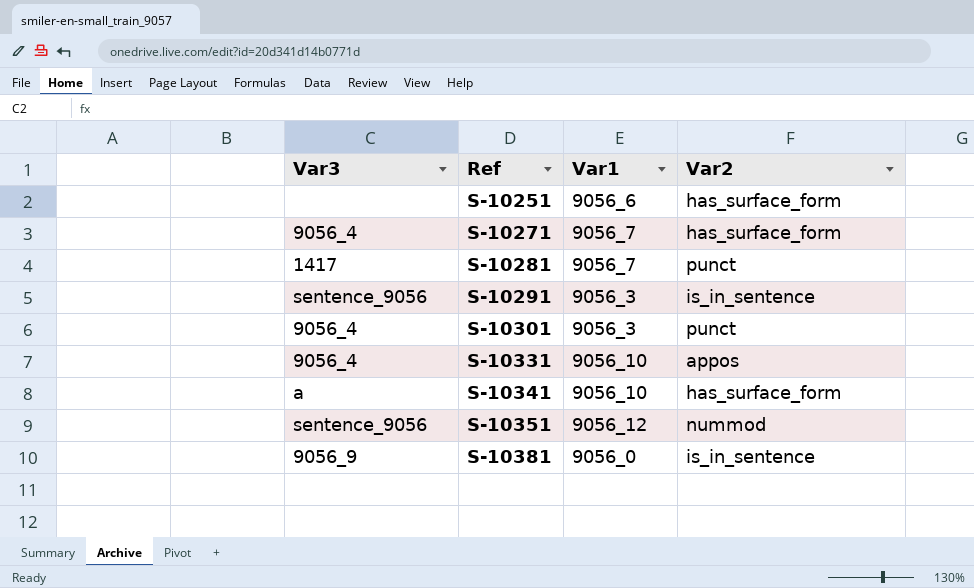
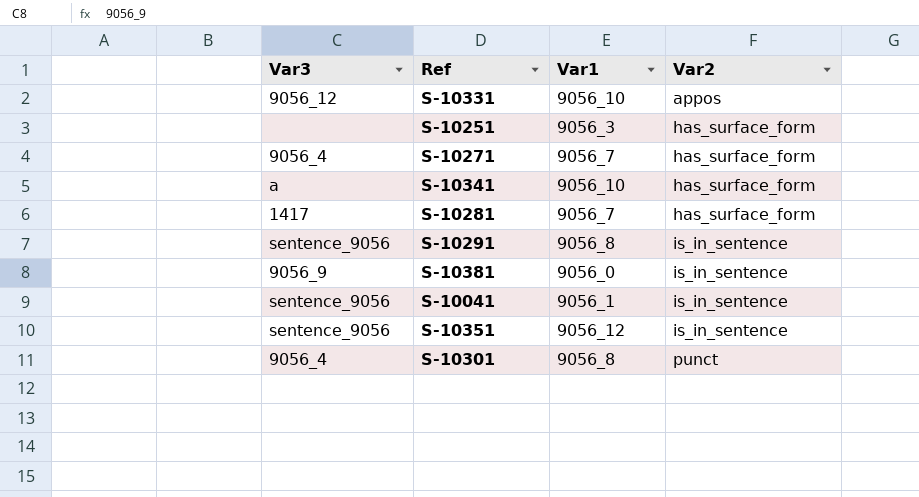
row order: Ref ascending -> Var2 ascending
S-10331 | Var3: 9056_4 -> 9056_12
S-10251 | Var1: 9056_6 -> 9056_3
S-10281 | Var2: punct -> has_surface_form
S-10291 | Var1: 9056_3 -> 9056_8
row S-10041: none -> sentence_9056 | 9056_1 | is_in_sentence
S-10351 | Var2: nummod -> is_in_sentence
S-10301 | Var1: 9056_3 -> 9056_8

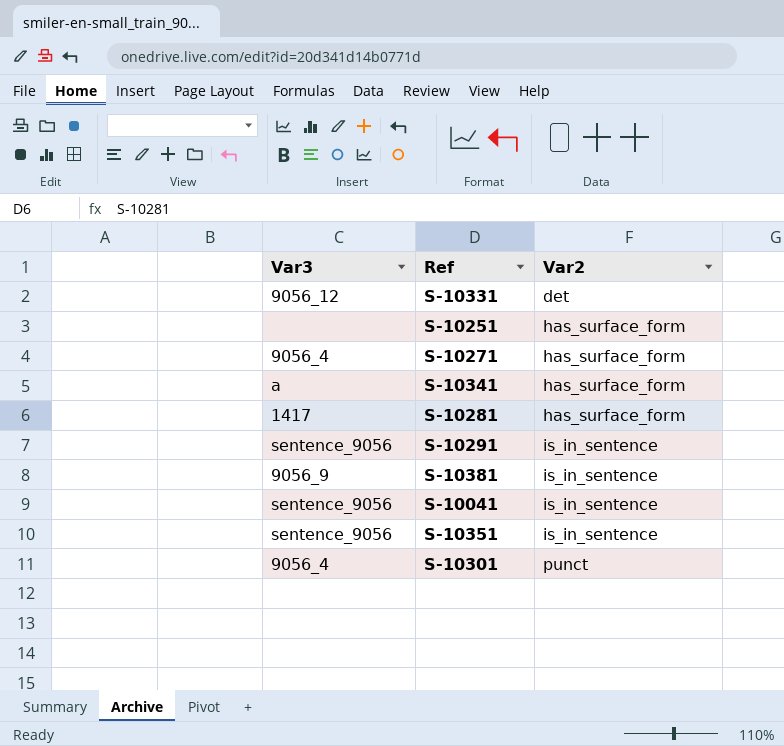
column Var1 | position: 3 -> none
S-10331 | Var2: appos -> det

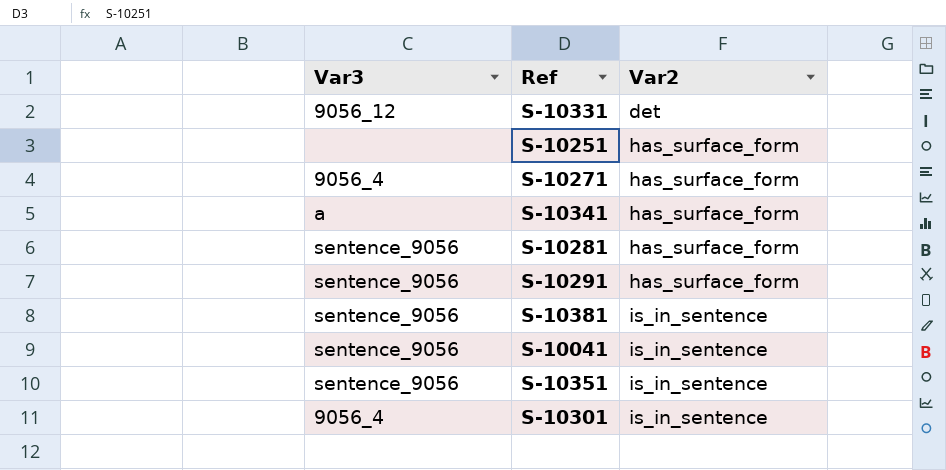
S-10281 | Var3: 1417 -> sentence_9056
S-10291 | Var2: is_in_sentence -> has_surface_form
S-10381 | Var3: 9056_9 -> sentence_9056
S-10301 | Var2: punct -> is_in_sentence

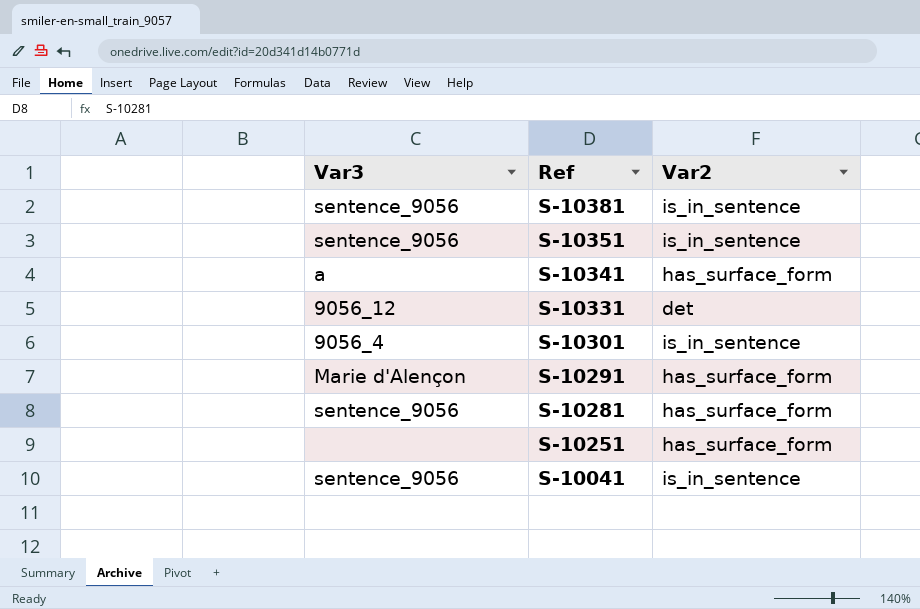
row order: Var2 ascending -> Ref descending
row S-10271: 9056_4 | has_surface_form -> none
S-10291 | Var3: sentence_9056 -> Marie d'Alençon

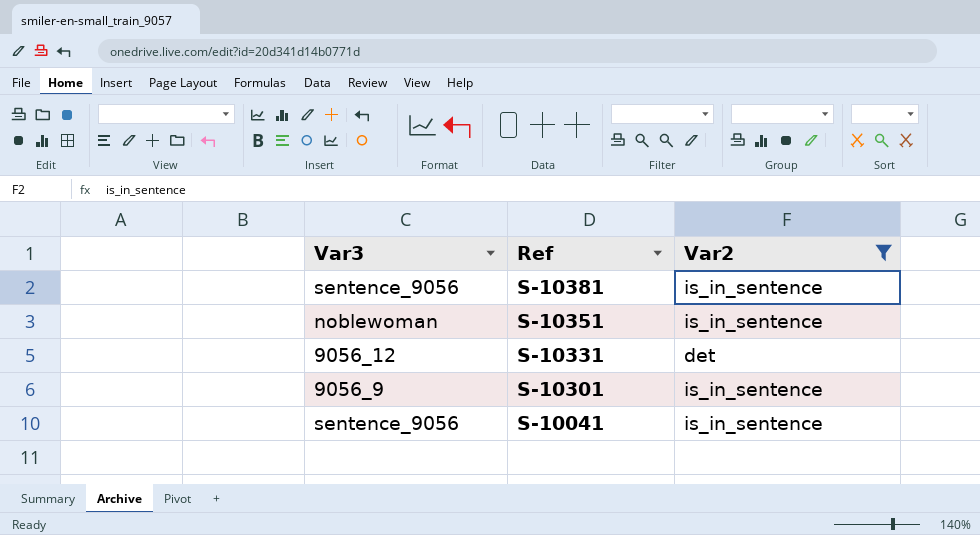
filter: none -> Var2 != has_surface_form
S-10351 | Var3: sentence_9056 -> noblewoman
S-10301 | Var3: 9056_4 -> 9056_9

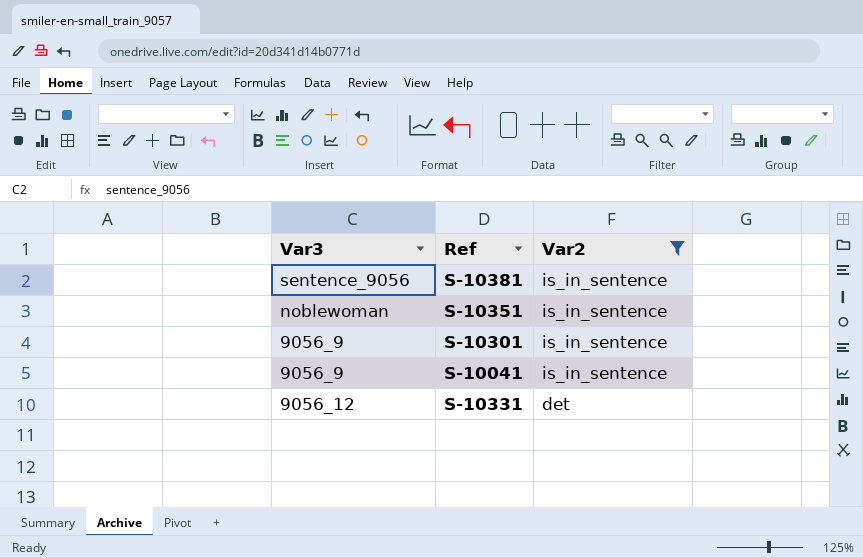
row order: Ref descending -> Var2 descending
S-10041 | Var3: sentence_9056 -> 9056_9

